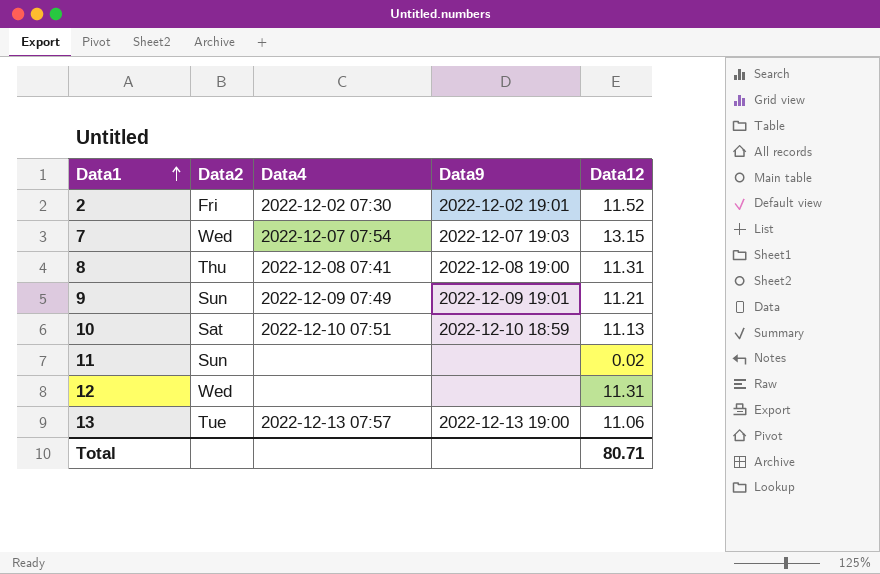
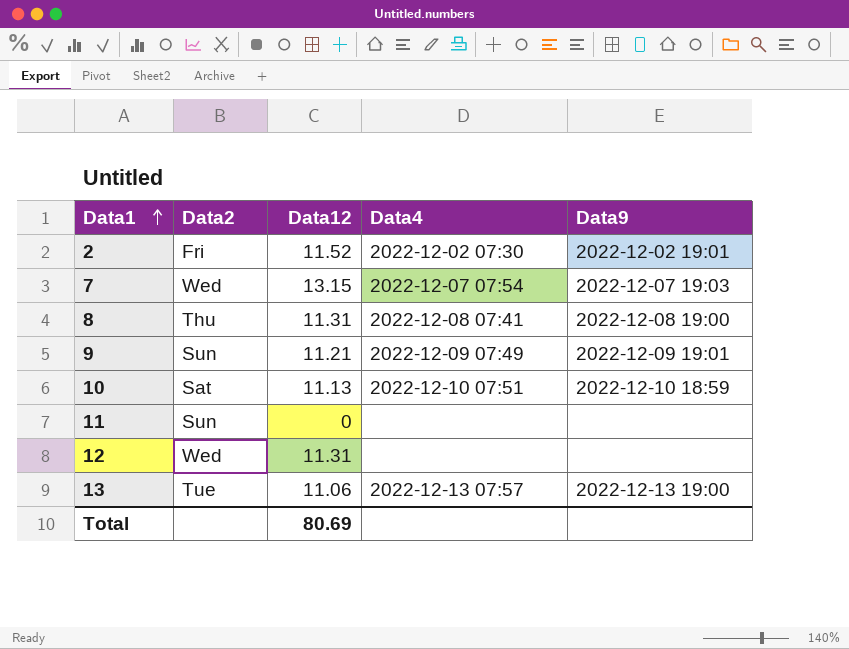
column Data12 | position: 5 -> 3
11 | Data12: 0.02 -> 0
Total | Data12: 80.71 -> 80.69

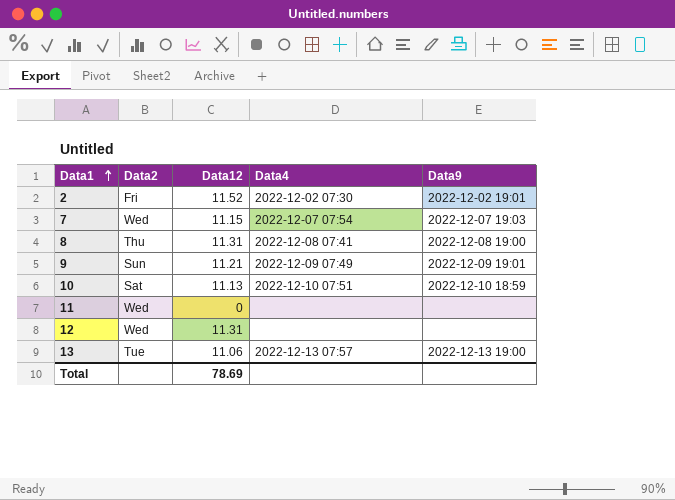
7 | Data12: 13.15 -> 11.15
11 | Data2: Sun -> Wed
Total | Data12: 80.69 -> 78.69

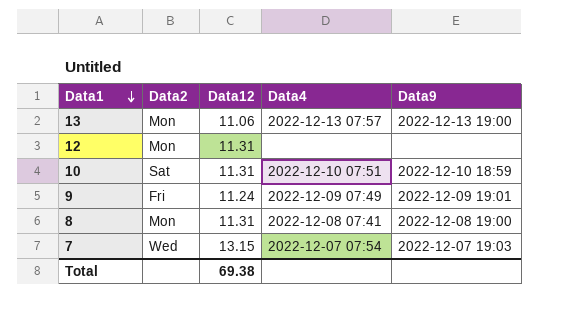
row order: Data1 ascending -> Data1 descending
row 2: Fri | 11.52 | 2022-12-02 07:30 | 2022-12-02 19:01 -> none
row 11: Wed | 0 | none | none -> none
13 | Data2: Tue -> Mon
12 | Data2: Wed -> Mon
10 | Data12: 11.13 -> 11.31
9 | Data2: Sun -> Fri
9 | Data12: 11.21 -> 11.24
8 | Data2: Thu -> Mon
7 | Data12: 11.15 -> 13.15
Total | Data12: 78.69 -> 69.38

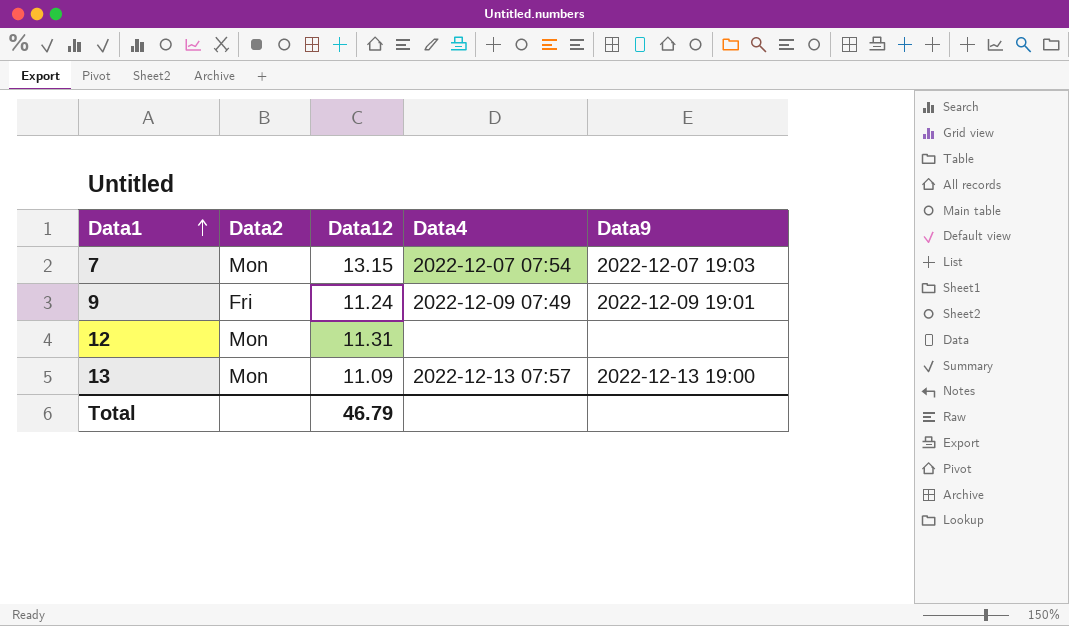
row order: Data1 descending -> Data1 ascending
row 10: Sat | 11.31 | 2022-12-10 07:51 | 2022-12-10 18:59 -> none
row 8: Mon | 11.31 | 2022-12-08 07:41 | 2022-12-08 19:00 -> none
7 | Data2: Wed -> Mon
13 | Data12: 11.06 -> 11.09
Total | Data12: 69.38 -> 46.79

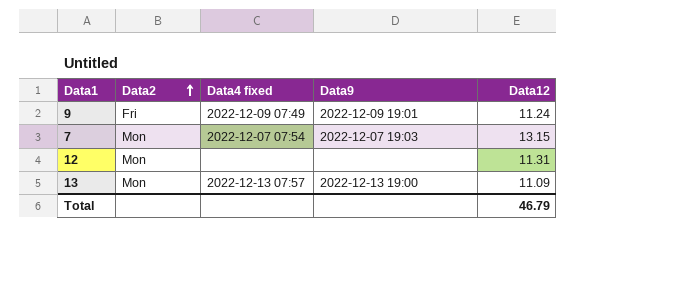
row order: Data1 ascending -> Data2 ascending
column name: Data4 -> Data4 fixed
column Data12 | position: 3 -> 5

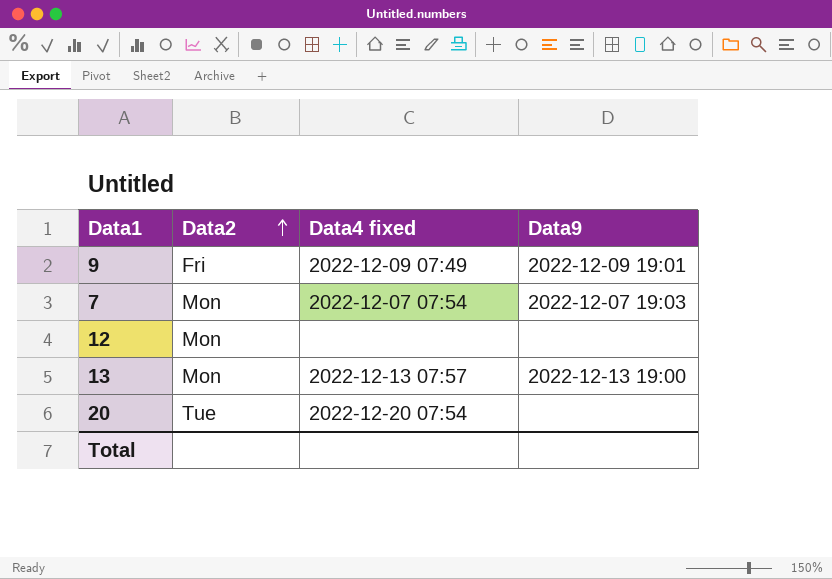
column Data12 | position: 5 -> none
row 20: none -> Tue | 2022-12-20 07:54 | none

